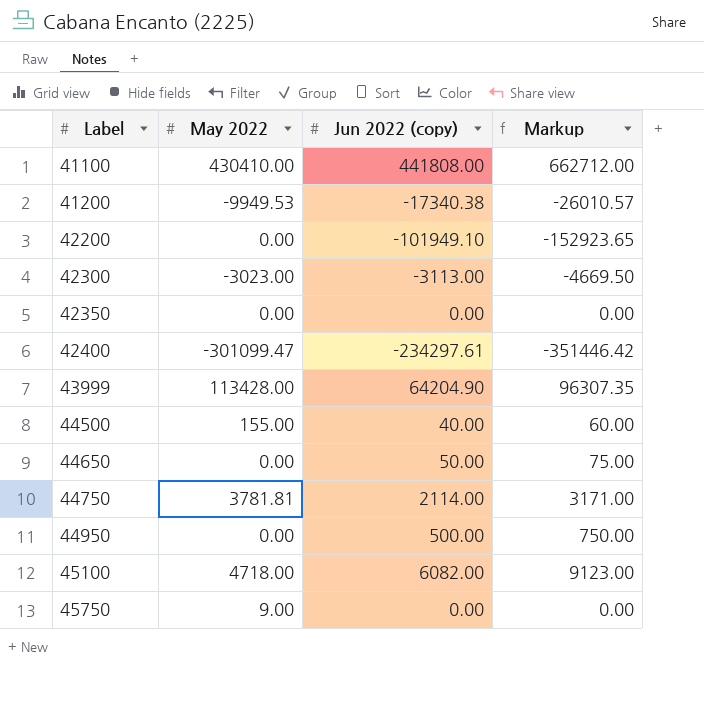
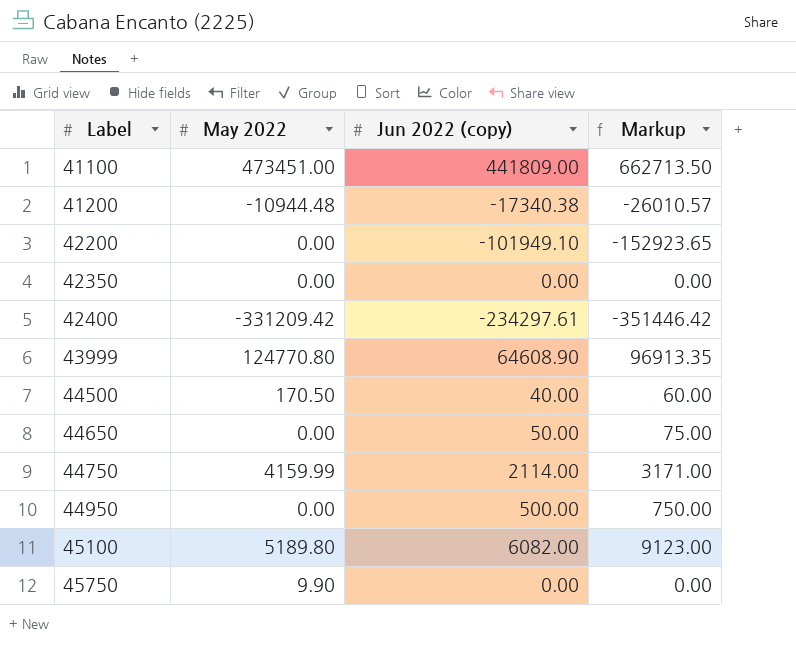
row 42300: -3023.00 | -3113.00 | -4669.50 -> none
41100 | May 2022: 430410.00 -> 473451.00
41100 | Jun 2022 (copy): 441808.00 -> 441809.00
41100 | Markup: 662712.00 -> 662713.50
41200 | May 2022: -9949.53 -> -10944.48
42400 | May 2022: -301099.47 -> -331209.42
43999 | May 2022: 113428.00 -> 124770.80
43999 | Jun 2022 (copy): 64204.90 -> 64608.90
43999 | Markup: 96307.35 -> 96913.35
44500 | May 2022: 155.00 -> 170.50
44750 | May 2022: 3781.81 -> 4159.99
45100 | May 2022: 4718.00 -> 5189.80
45750 | May 2022: 9.00 -> 9.90

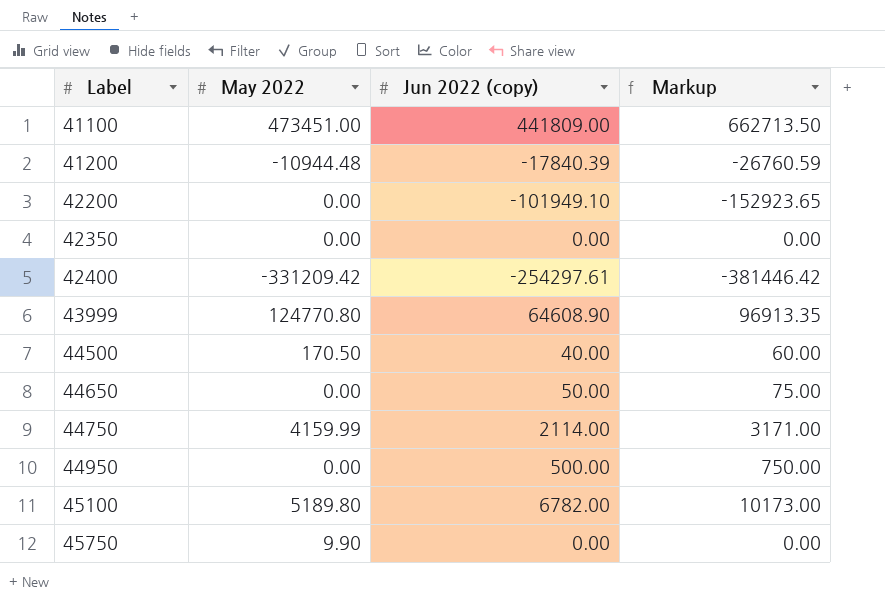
41200 | Jun 2022 (copy): -17340.38 -> -17840.39
41200 | Markup: -26010.57 -> -26760.59
42400 | Jun 2022 (copy): -234297.61 -> -254297.61
42400 | Markup: -351446.42 -> -381446.42
45100 | Jun 2022 (copy): 6082.00 -> 6782.00
45100 | Markup: 9123.00 -> 10173.00

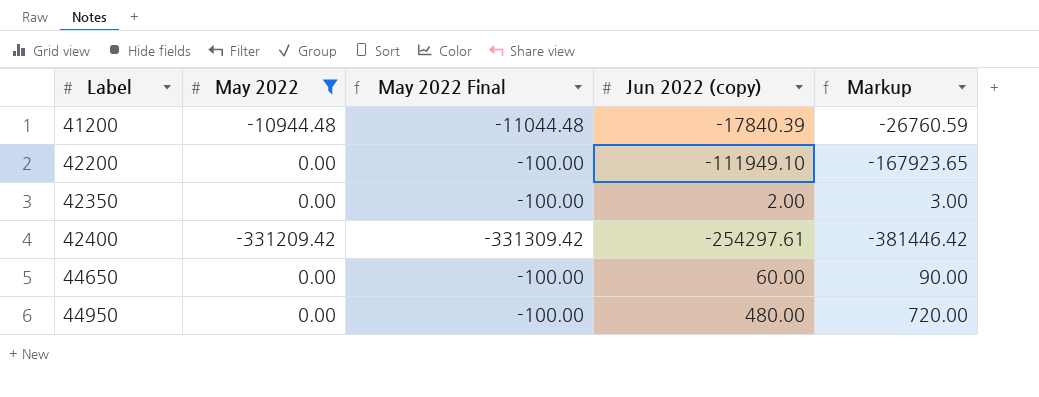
filter: none -> May 2022 <= 0.00
column May 2022 Final | formula: none -> [May 2022] - 100
42200 | Jun 2022 (copy): -101949.10 -> -111949.10
42200 | Markup: -152923.65 -> -167923.65
42350 | Jun 2022 (copy): 0.00 -> 2.00
42350 | Markup: 0.00 -> 3.00
44650 | Jun 2022 (copy): 50.00 -> 60.00
44650 | Markup: 75.00 -> 90.00
44950 | Jun 2022 (copy): 500.00 -> 480.00
44950 | Markup: 750.00 -> 720.00

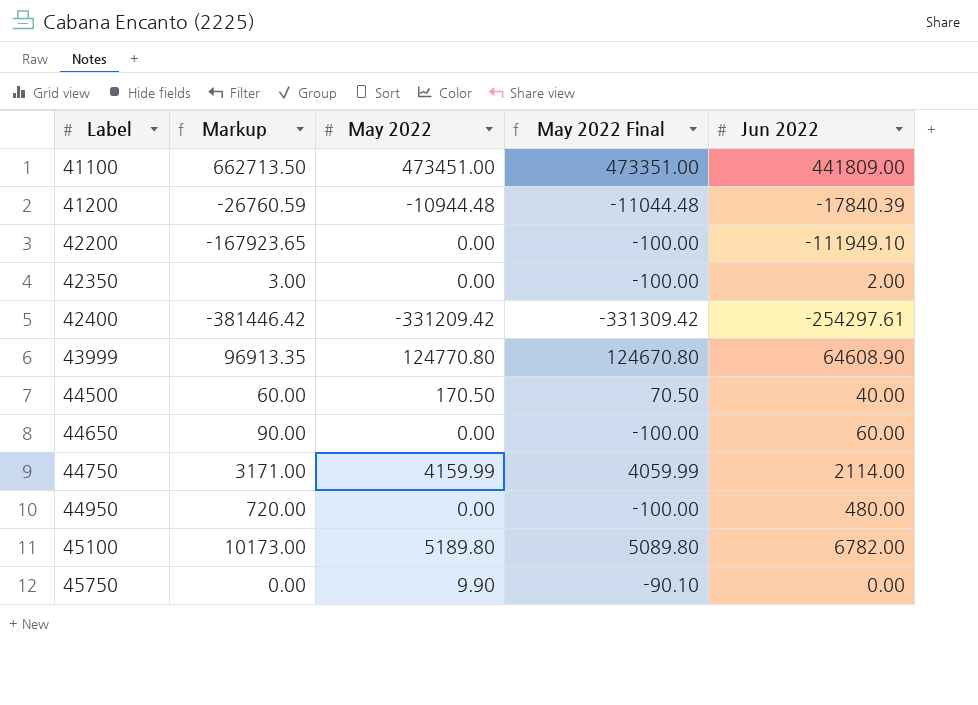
filter: May 2022 <= 0.00 -> none
column Markup | position: 5 -> 2
column name: Jun 2022 (copy) -> Jun 2022

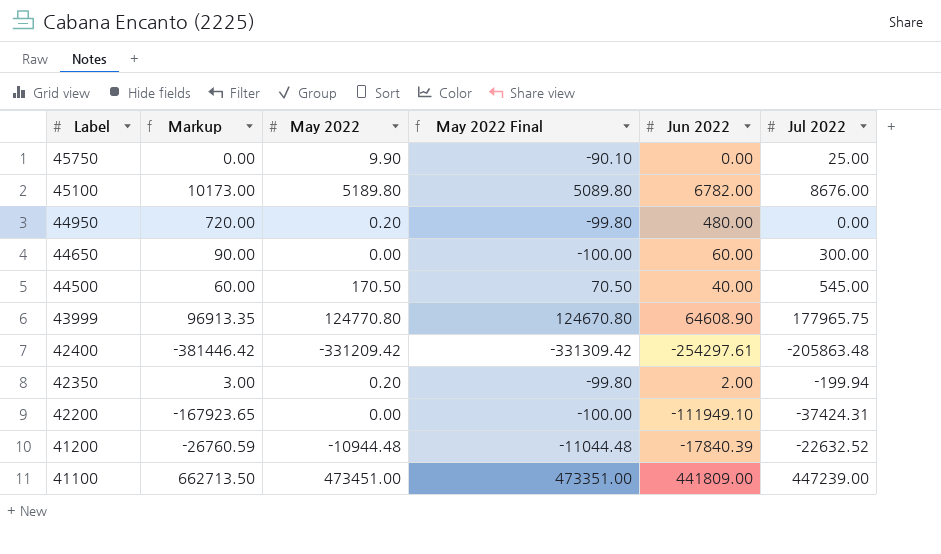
row order: Label ascending -> Label descending
column Jul 2022 | position: none -> 6
row 44750: 3171.00 | 4159.99 | 4059.99 | 2114.00 -> none
44950 | May 2022: 0.00 -> 0.20
44950 | May 2022 Final: -100.00 -> -99.80
42350 | May 2022: 0.00 -> 0.20
42350 | May 2022 Final: -100.00 -> -99.80

